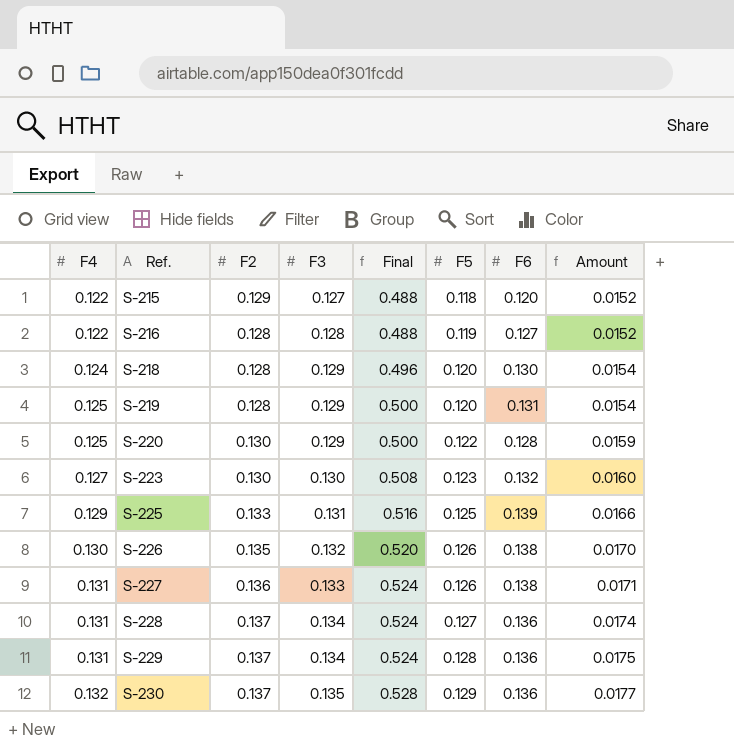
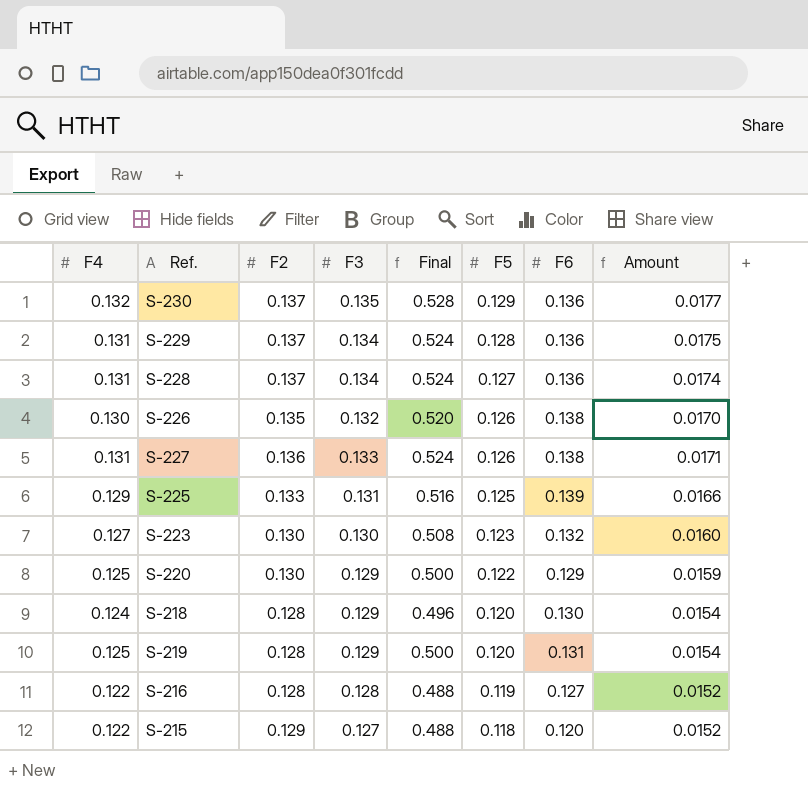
row order: F4 ascending -> F5 descending
S-220 | F6: 0.128 -> 0.129

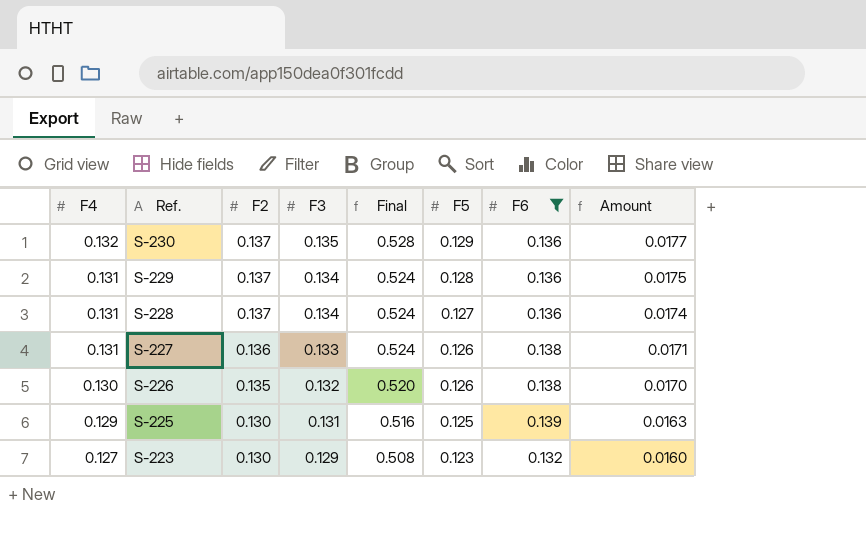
filter: none -> F6 >= 0.132
row order: F5 descending -> F4 descending
S-225 | F2: 0.133 -> 0.130
S-225 | Amount: 0.0166 -> 0.0163
S-223 | F3: 0.130 -> 0.129

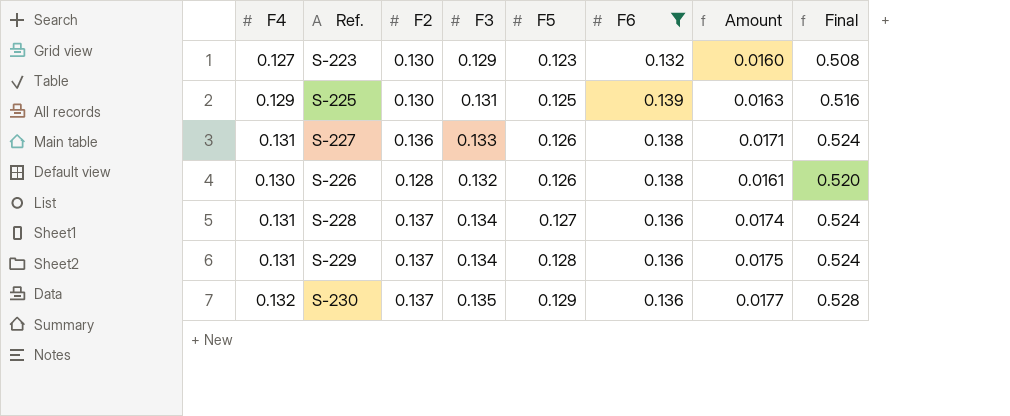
row order: F4 descending -> F5 ascending
column Final | position: 5 -> 8
S-226 | F2: 0.135 -> 0.128
S-226 | Amount: 0.0170 -> 0.0161

